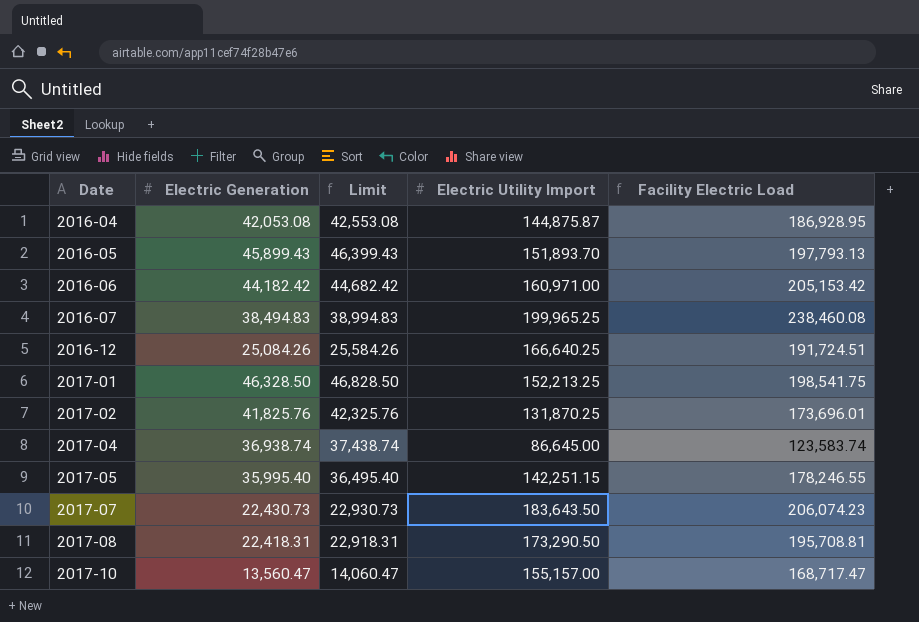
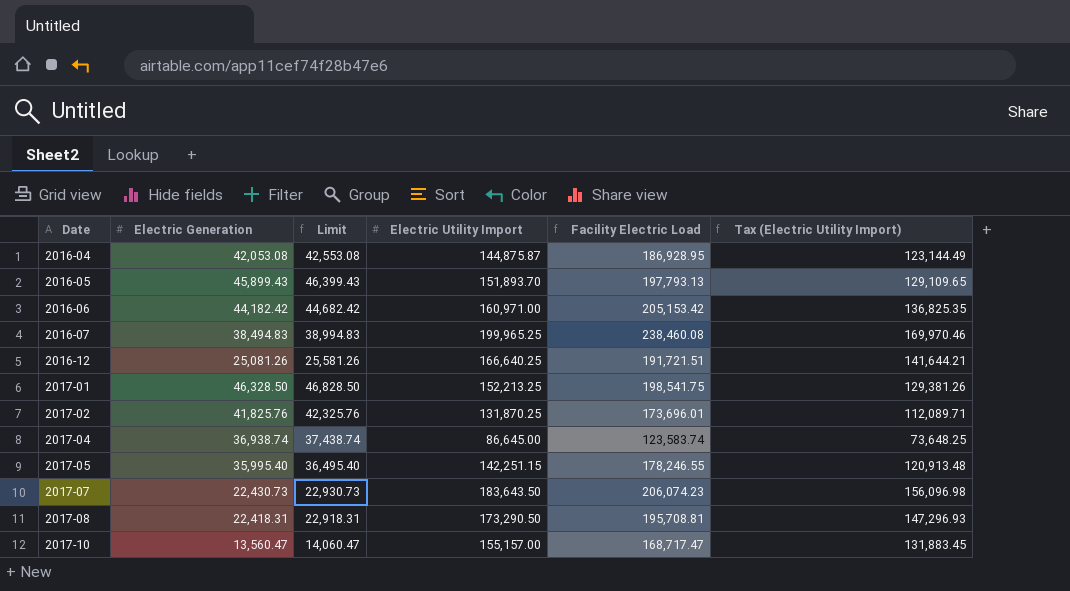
column Tax (Electric Utility Import) | formula: none -> [Electric Utility Import] * 0.85
2016-12 | Electric Generation: 25,084.26 -> 25,081.26
2016-12 | Limit: 25,584.26 -> 25,581.26
2016-12 | Facility Electric Load: 191,724.51 -> 191,721.51

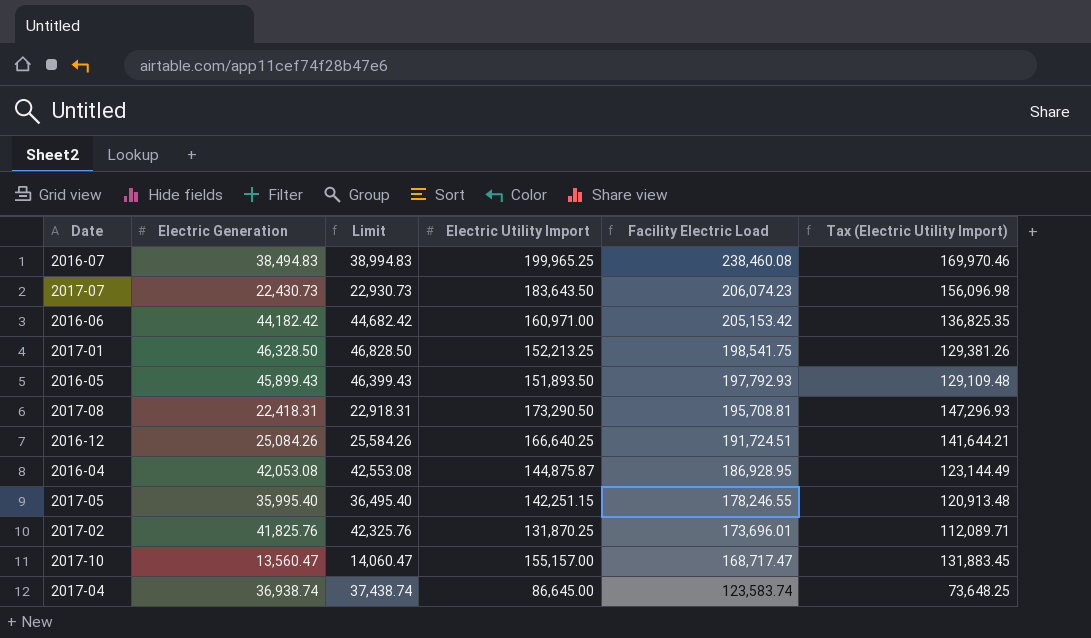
row order: Date ascending -> Facility Electric Load descending
2016-05 | Electric Utility Import: 151,893.70 -> 151,893.50
2016-05 | Facility Electric Load: 197,793.13 -> 197,792.93
2016-05 | Tax (Electric Utility Import): 129,109.65 -> 129,109.48
2016-12 | Electric Generation: 25,081.26 -> 25,084.26
2016-12 | Limit: 25,581.26 -> 25,584.26
2016-12 | Facility Electric Load: 191,721.51 -> 191,724.51

